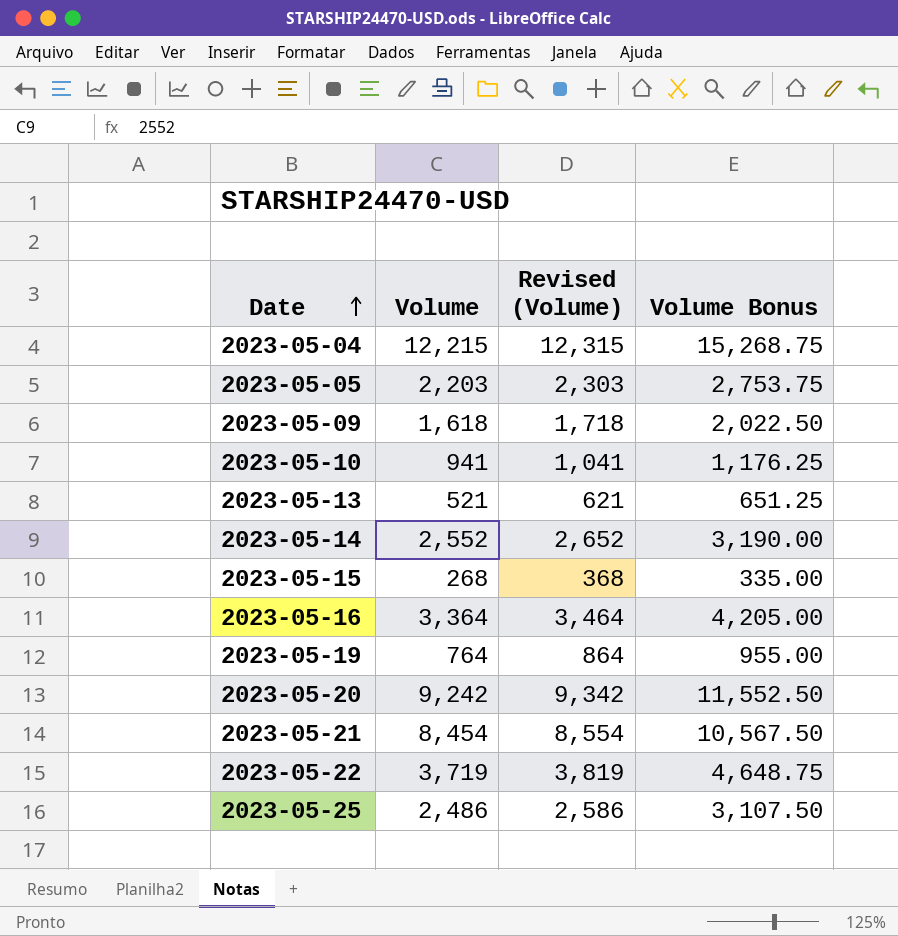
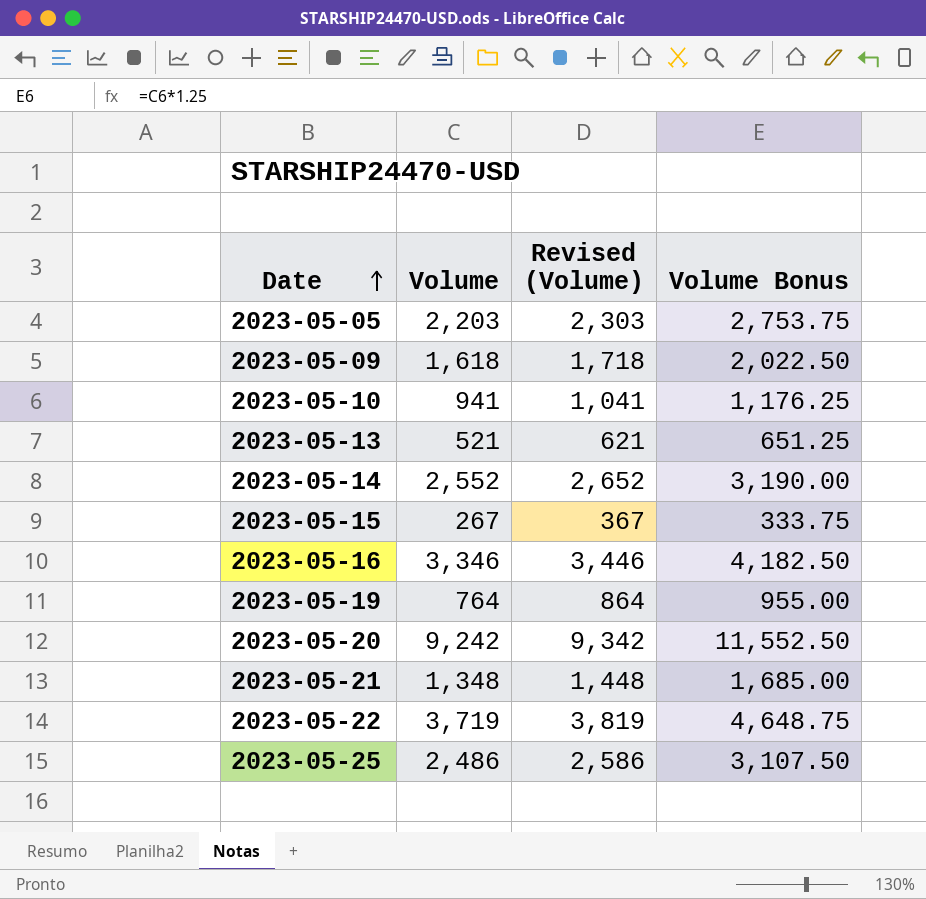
row 2023-05-04: 12,215 | 12,315 | 15,268.75 -> none
2023-05-15 | Volume: 268 -> 267
2023-05-15 | Revised (Volume): 368 -> 367
2023-05-15 | Volume Bonus: 335.00 -> 333.75
2023-05-16 | Volume: 3,364 -> 3,346
2023-05-16 | Revised (Volume): 3,464 -> 3,446
2023-05-16 | Volume Bonus: 4,205.00 -> 4,182.50
2023-05-21 | Volume: 8,454 -> 1,348
2023-05-21 | Revised (Volume): 8,554 -> 1,448
2023-05-21 | Volume Bonus: 10,567.50 -> 1,685.00

